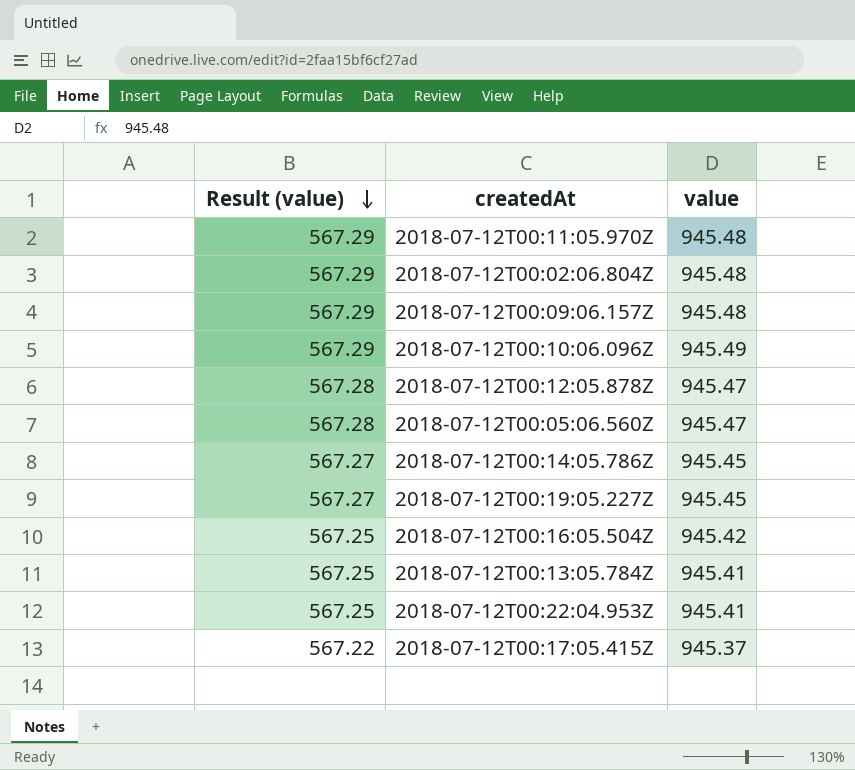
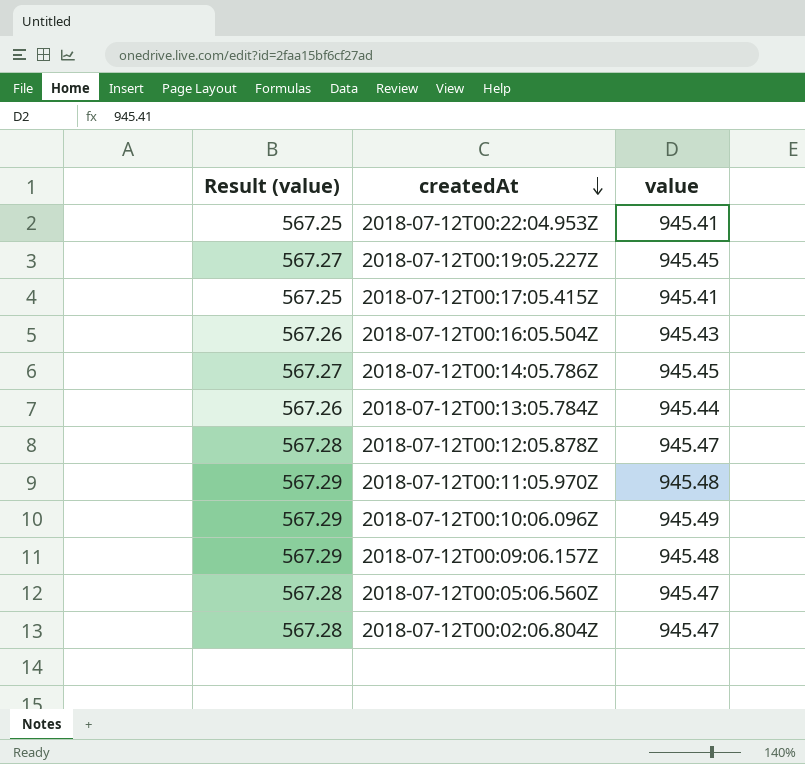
row order: Result (value) descending -> createdAt descending
2018-07-12T00:17:05.415Z | Result (value): 567.22 -> 567.25
2018-07-12T00:17:05.415Z | value: 945.37 -> 945.41
2018-07-12T00:16:05.504Z | Result (value): 567.25 -> 567.26
2018-07-12T00:16:05.504Z | value: 945.42 -> 945.43
2018-07-12T00:13:05.784Z | Result (value): 567.25 -> 567.26
2018-07-12T00:13:05.784Z | value: 945.41 -> 945.44
2018-07-12T00:02:06.804Z | Result (value): 567.29 -> 567.28
2018-07-12T00:02:06.804Z | value: 945.48 -> 945.47

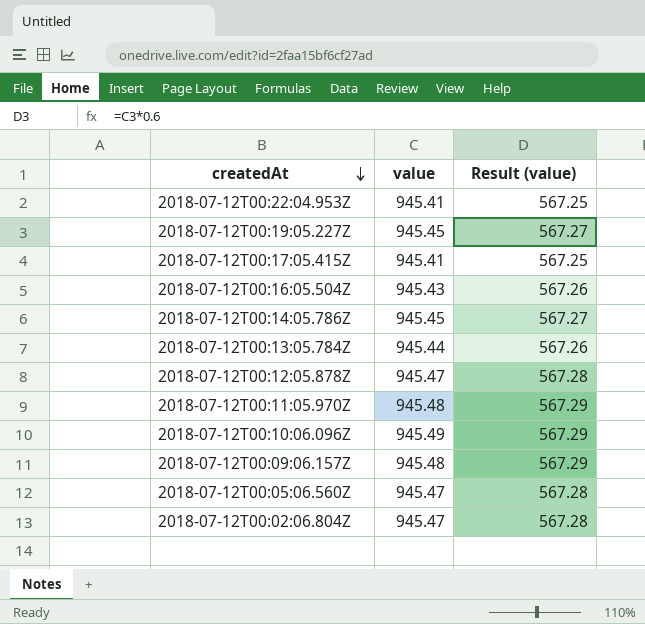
column Result (value) | position: 1 -> 3

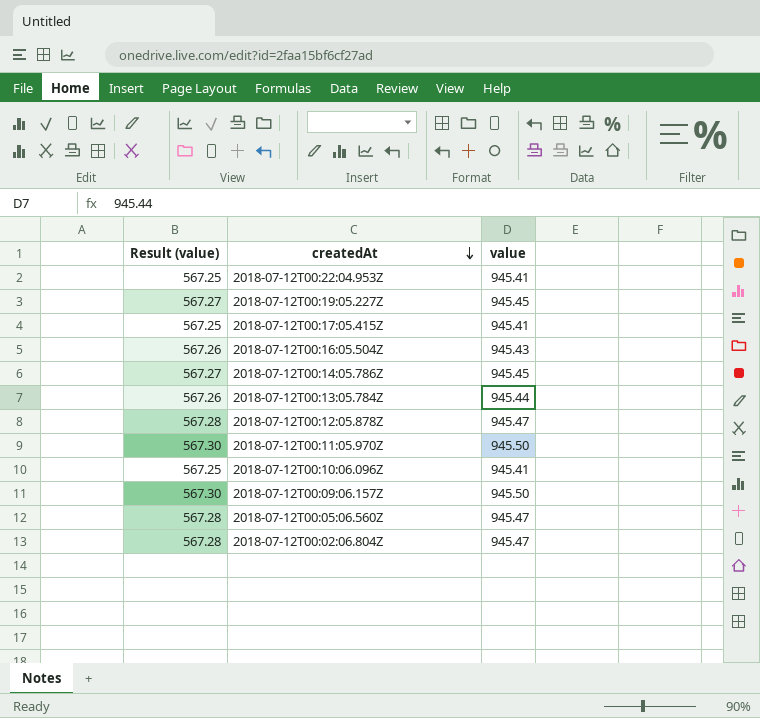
column Result (value) | position: 3 -> 1
2018-07-12T00:11:05.970Z | Result (value): 567.29 -> 567.30
2018-07-12T00:11:05.970Z | value: 945.48 -> 945.50
2018-07-12T00:10:06.096Z | Result (value): 567.29 -> 567.25
2018-07-12T00:10:06.096Z | value: 945.49 -> 945.41
2018-07-12T00:09:06.157Z | Result (value): 567.29 -> 567.30
2018-07-12T00:09:06.157Z | value: 945.48 -> 945.50

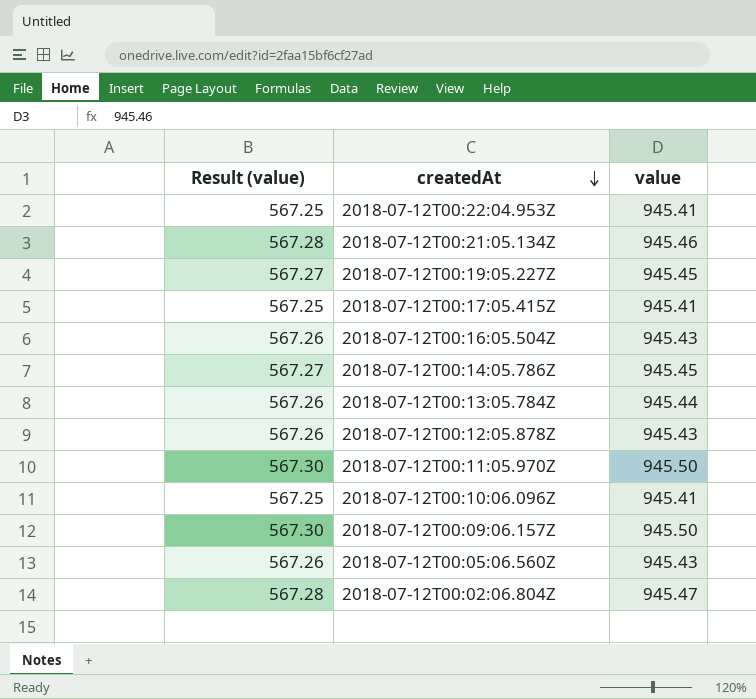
row 2018-07-12T00:21:05.134Z: none -> 567.28 | 945.46
2018-07-12T00:12:05.878Z | Result (value): 567.28 -> 567.26
2018-07-12T00:12:05.878Z | value: 945.47 -> 945.43
2018-07-12T00:05:06.560Z | Result (value): 567.28 -> 567.26
2018-07-12T00:05:06.560Z | value: 945.47 -> 945.43

